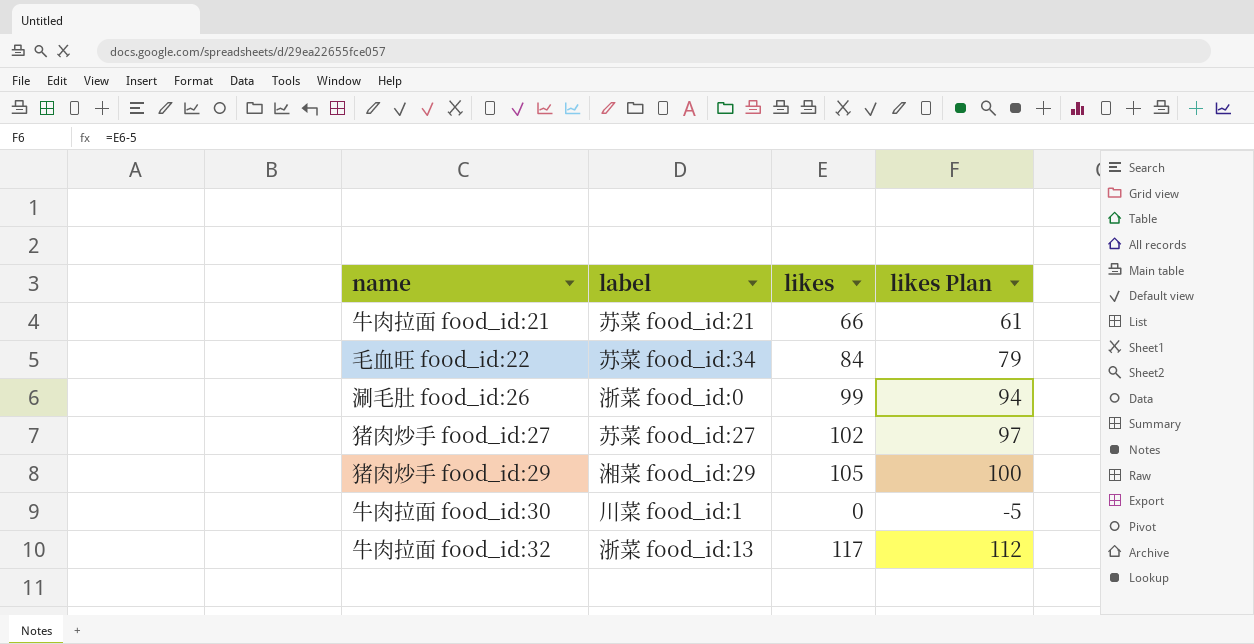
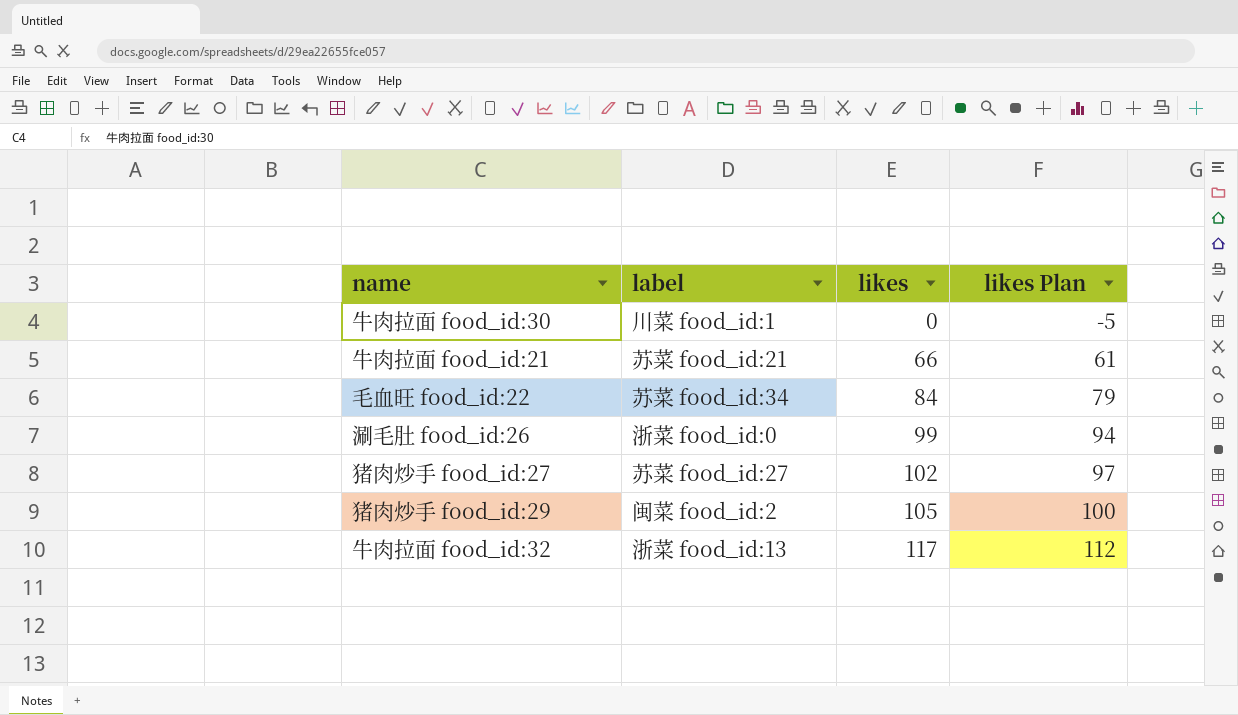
row order: none -> likes ascending
猪肉炒手 food_id:29 | label: 湘菜 food_id:29 -> 闽菜 food_id:2

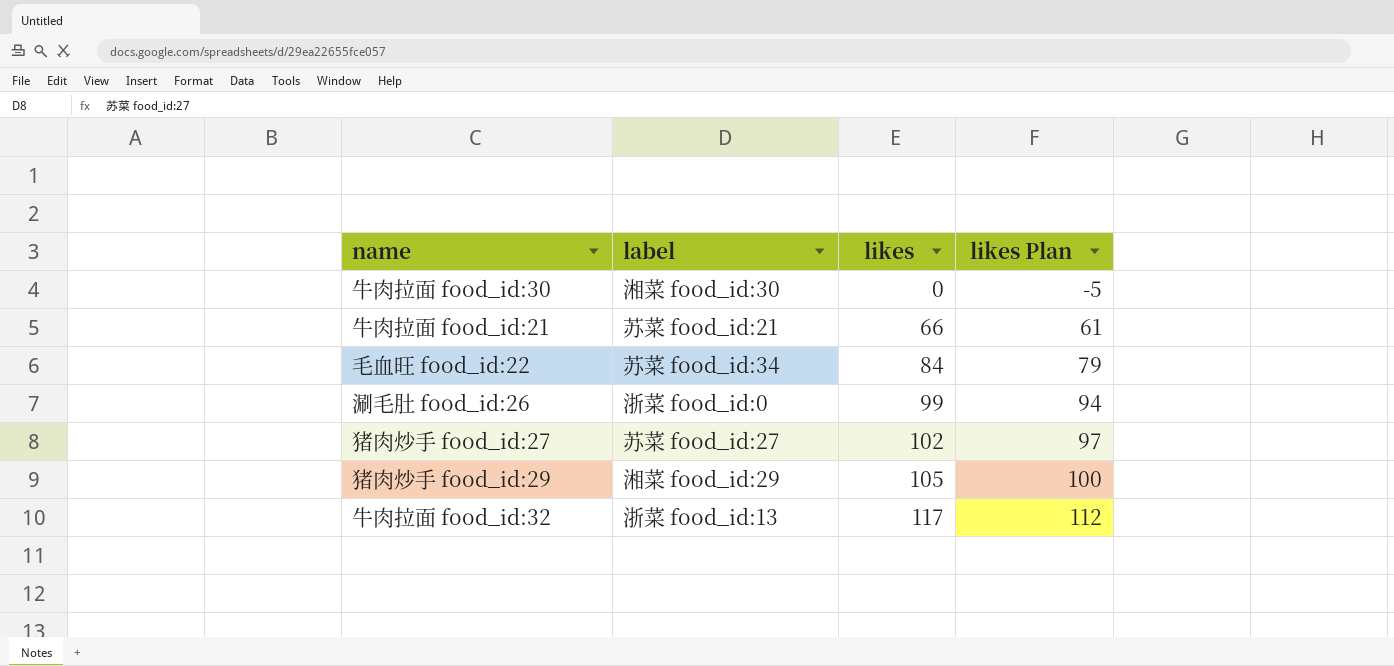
牛肉拉面 food_id:30 | label: 川菜 food_id:1 -> 湘菜 food_id:30
猪肉炒手 food_id:29 | label: 闽菜 food_id:2 -> 湘菜 food_id:29

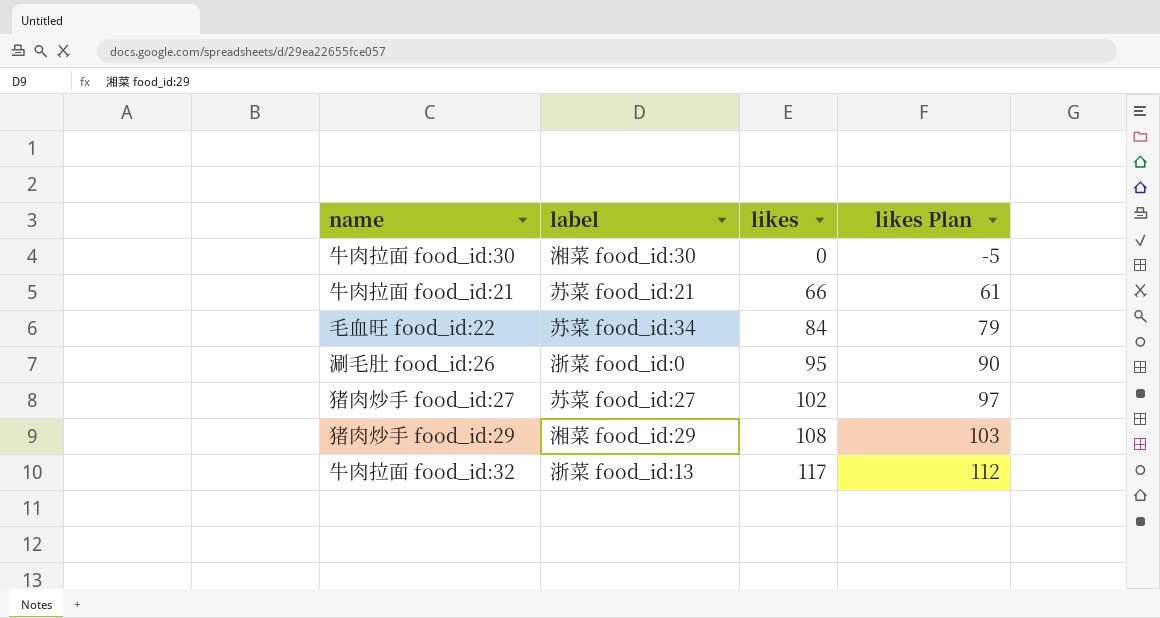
涮毛肚 food_id:26 | likes: 99 -> 95
涮毛肚 food_id:26 | likes Plan: 94 -> 90
猪肉炒手 food_id:29 | likes: 105 -> 108
猪肉炒手 food_id:29 | likes Plan: 100 -> 103

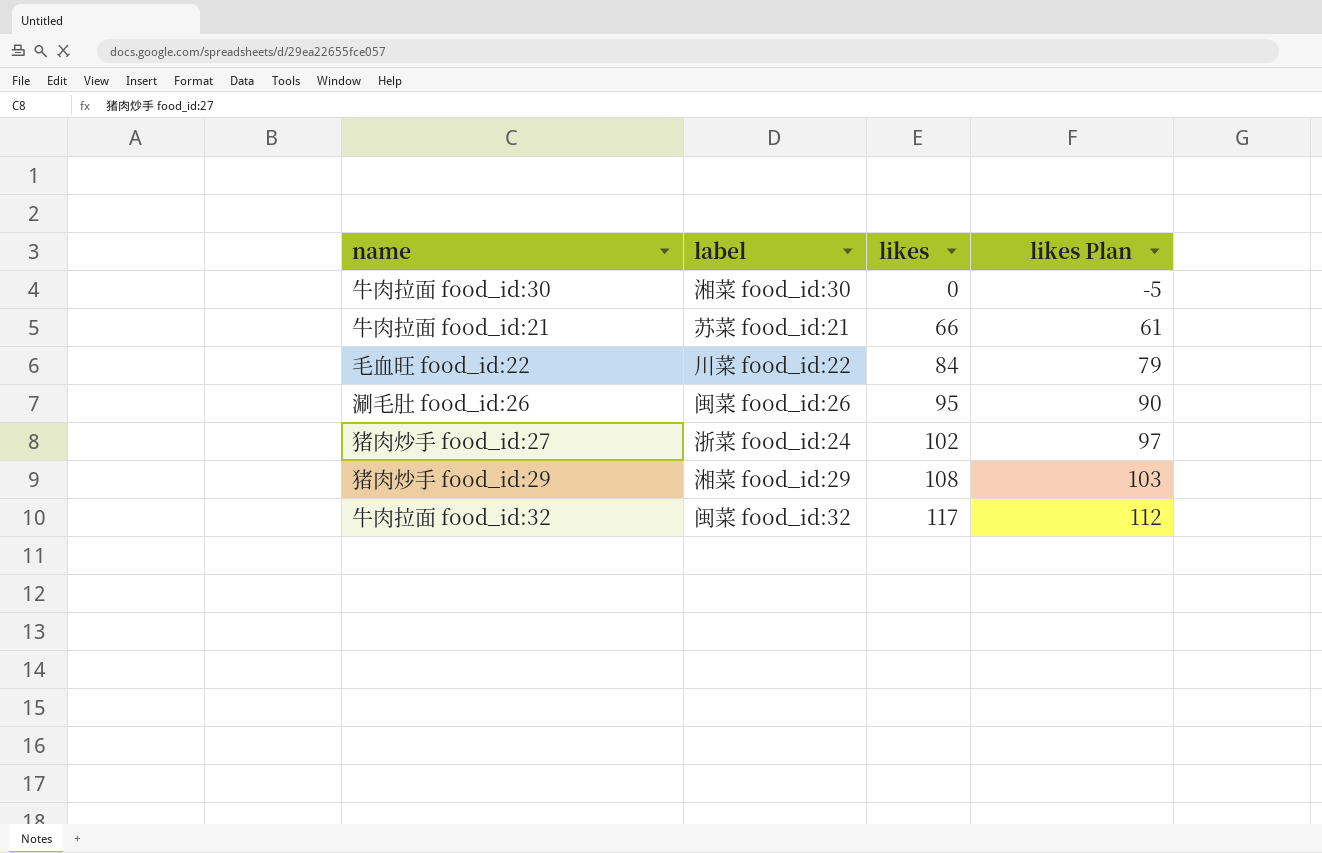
毛血旺 food_id:22 | label: 苏菜 food_id:34 -> 川菜 food_id:22
涮毛肚 food_id:26 | label: 浙菜 food_id:0 -> 闽菜 food_id:26
猪肉炒手 food_id:27 | label: 苏菜 food_id:27 -> 浙菜 food_id:24
牛肉拉面 food_id:32 | label: 浙菜 food_id:13 -> 闽菜 food_id:32

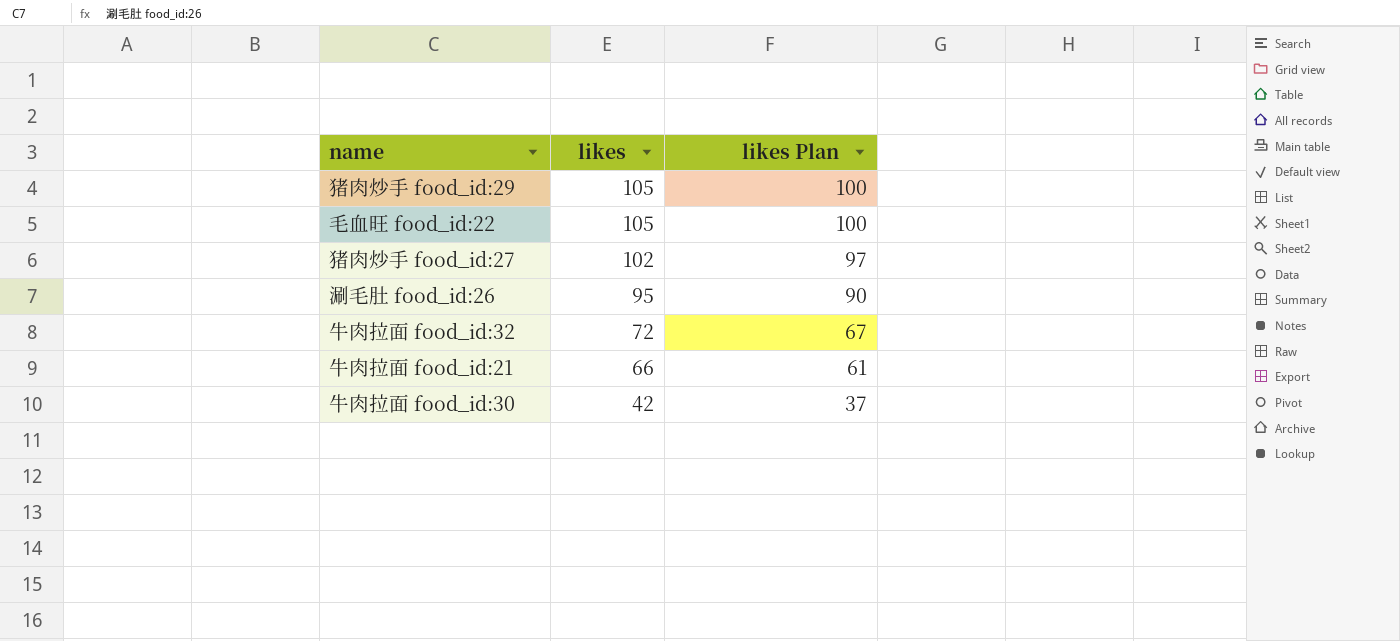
row order: likes ascending -> likes descending
column label | position: 2 -> none
猪肉炒手 food_id:29 | likes: 108 -> 105
猪肉炒手 food_id:29 | likes Plan: 103 -> 100
毛血旺 food_id:22 | likes: 84 -> 105
毛血旺 food_id:22 | likes Plan: 79 -> 100
牛肉拉面 food_id:32 | likes: 117 -> 72
牛肉拉面 food_id:32 | likes Plan: 112 -> 67
牛肉拉面 food_id:30 | likes: 0 -> 42
牛肉拉面 food_id:30 | likes Plan: -5 -> 37

